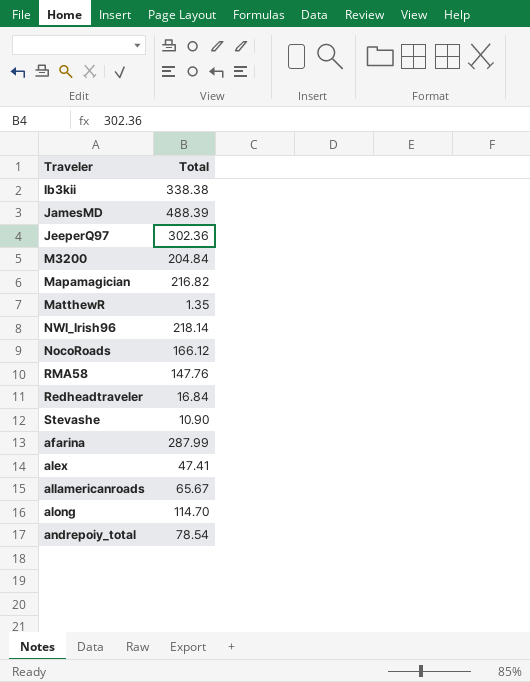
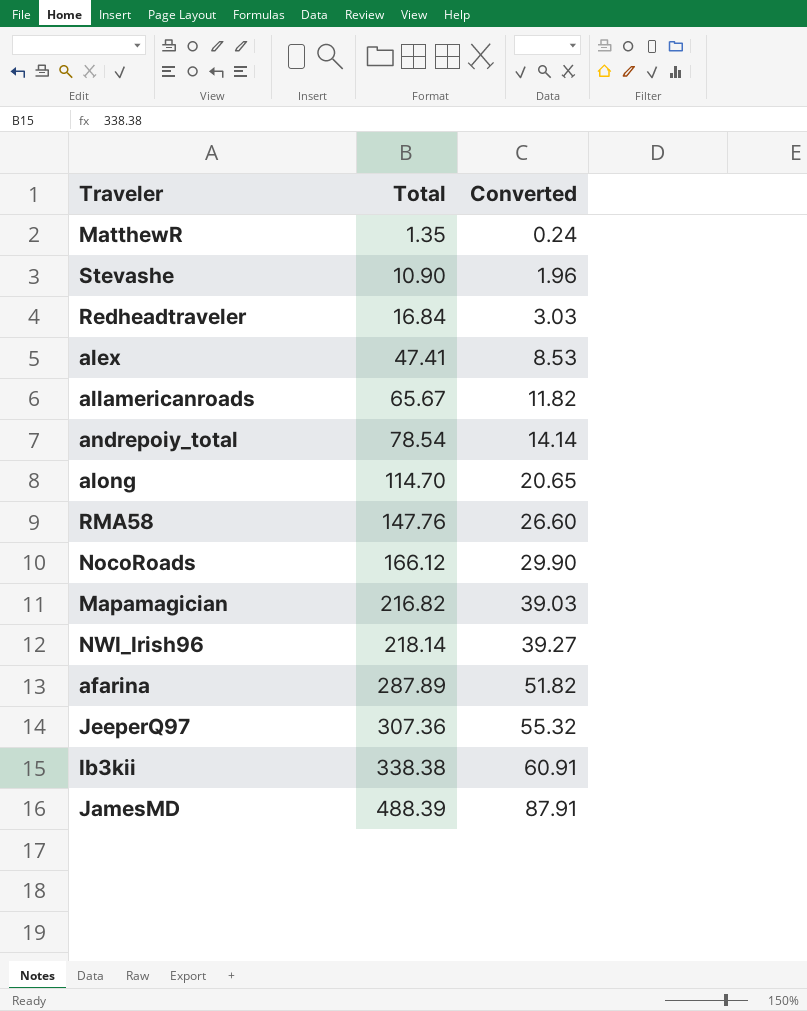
row order: none -> Total ascending
column Converted | formula: none -> [Total] * 0.18
row M3200: 204.84 -> none
afarina | Total: 287.99 -> 287.89
JeeperQ97 | Total: 302.36 -> 307.36

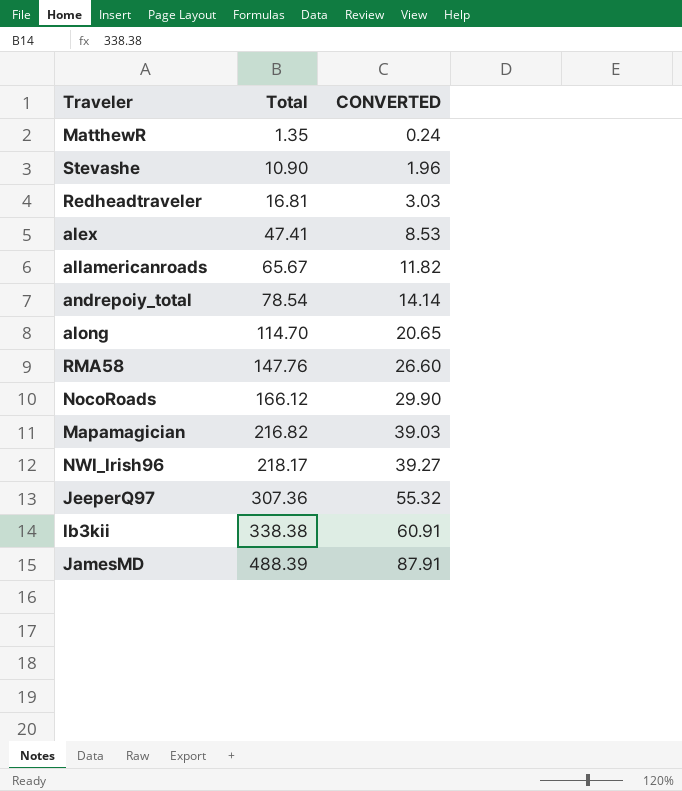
column name: Converted -> CONVERTED
row afarina: 287.89 | 51.82 -> none
Redheadtraveler | Total: 16.84 -> 16.81
NWI_Irish96 | Total: 218.14 -> 218.17

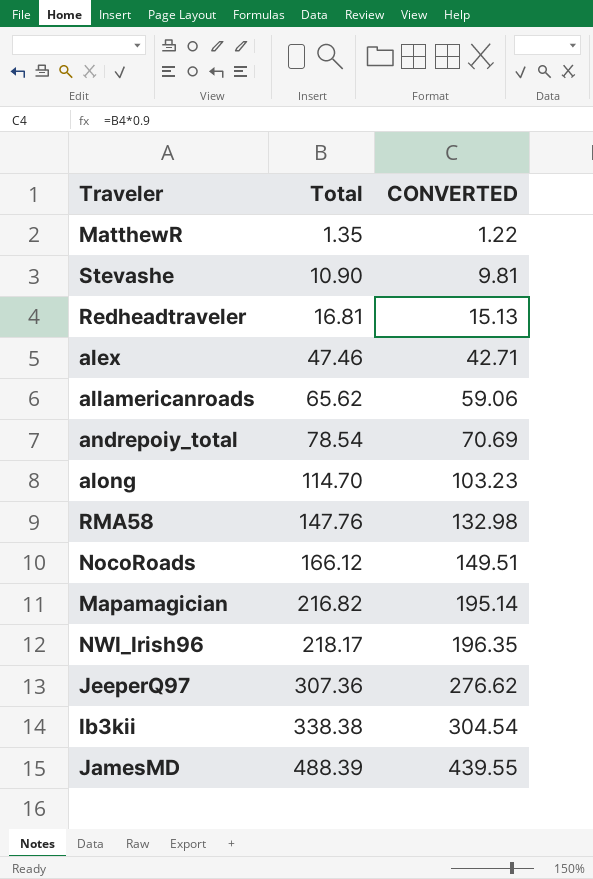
column CONVERTED | formula: [Total] * 0.18 -> [Total] * 0.9
alex | Total: 47.41 -> 47.46
allamericanroads | Total: 65.67 -> 65.62

